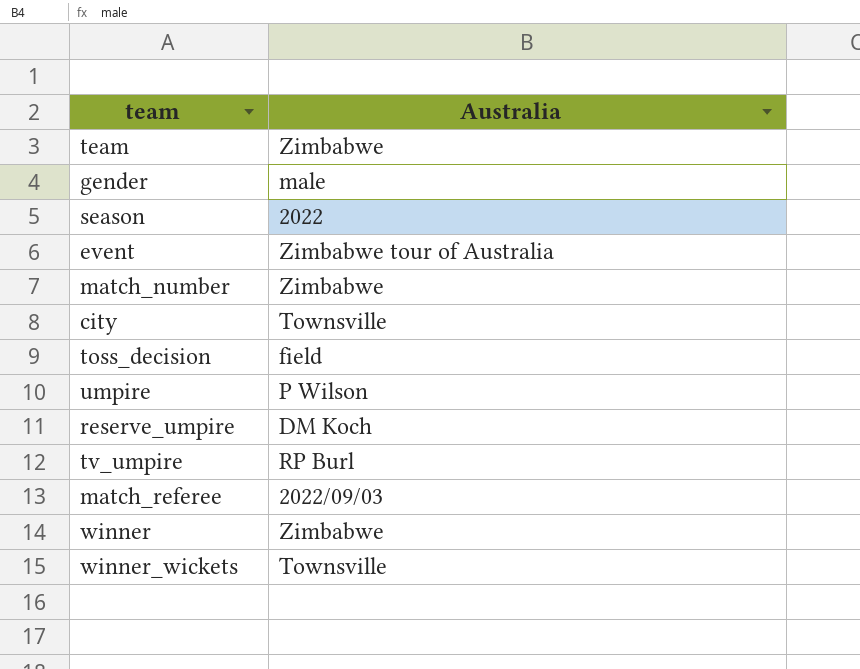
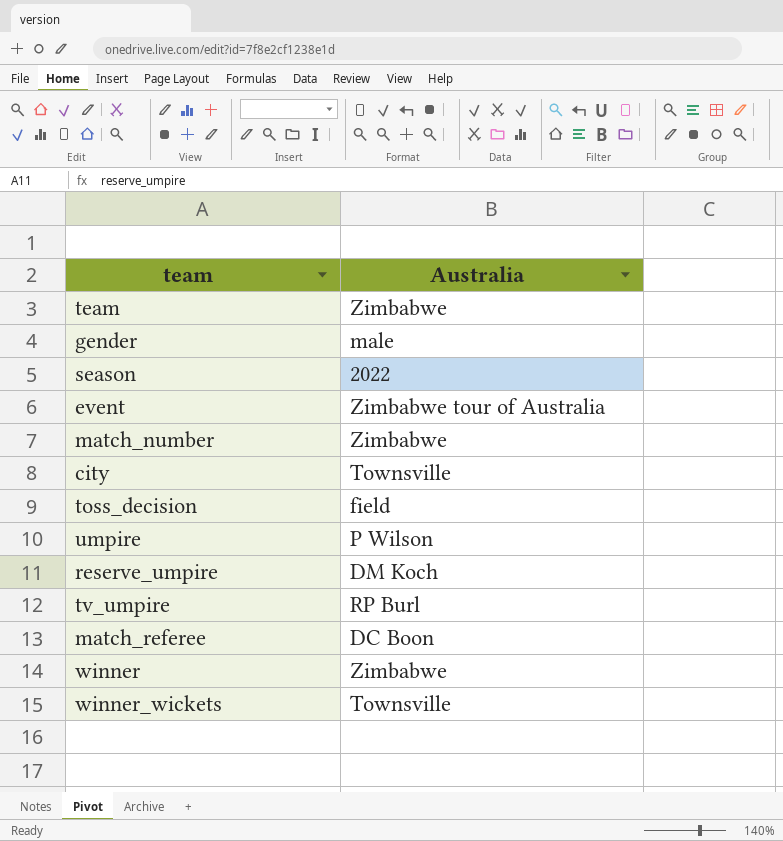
match_referee | Australia: 2022/09/03 -> DC Boon

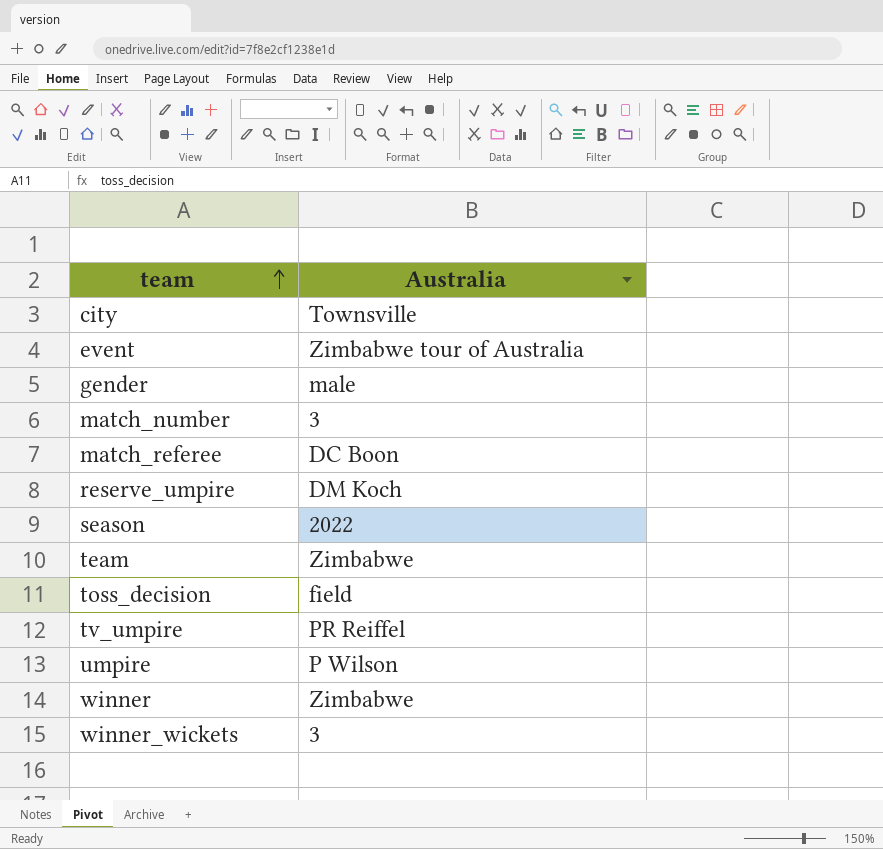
row order: none -> team ascending
match_number | Australia: Zimbabwe -> 3
tv_umpire | Australia: RP Burl -> PR Reiffel
winner_wickets | Australia: Townsville -> 3

